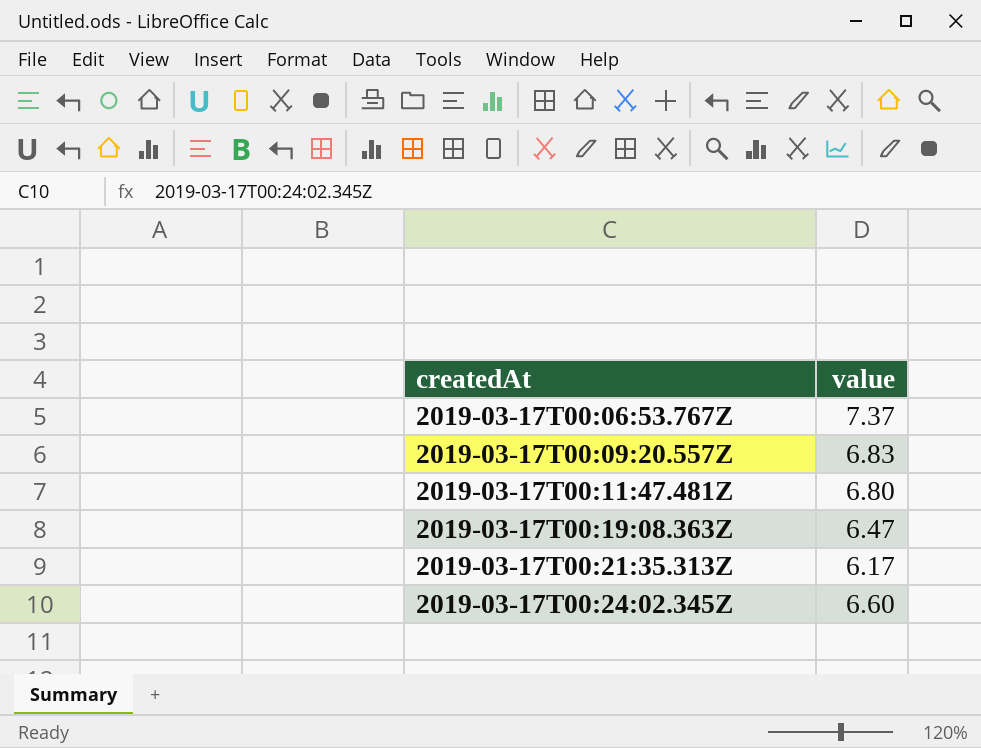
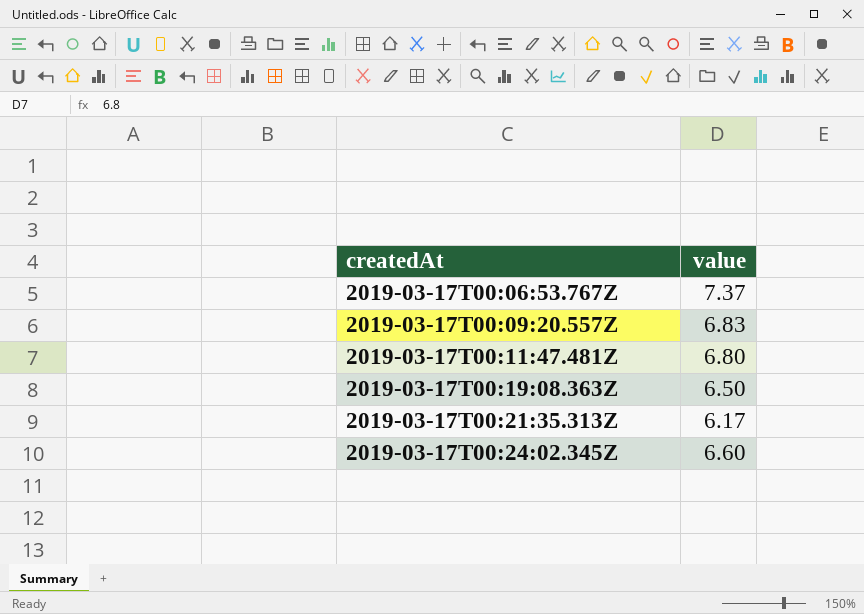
2019-03-17T00:19:08.363Z | value: 6.47 -> 6.50

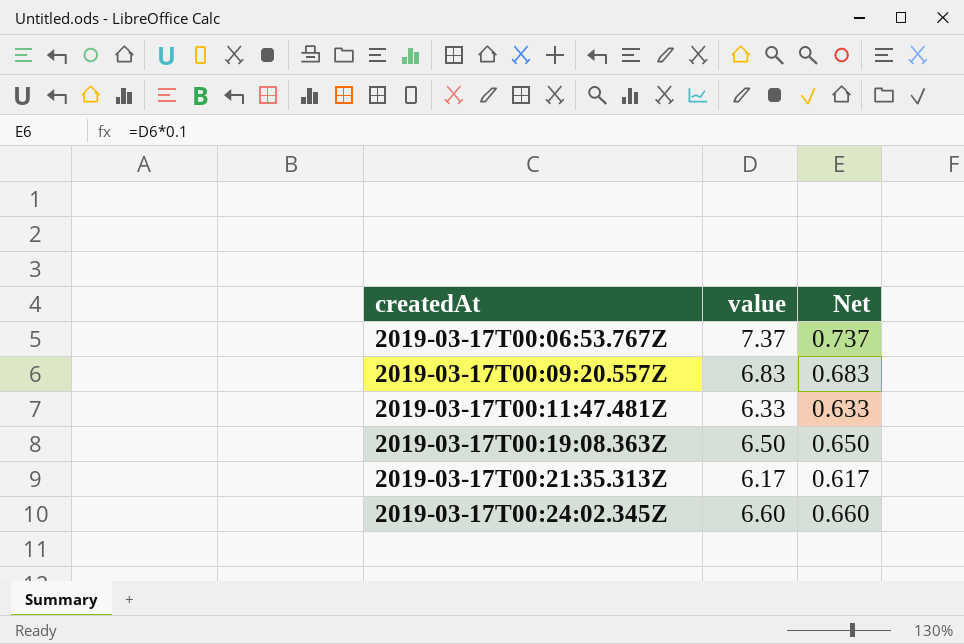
column Net | formula: none -> [value] * 0.1
2019-03-17T00:11:47.481Z | value: 6.80 -> 6.33

